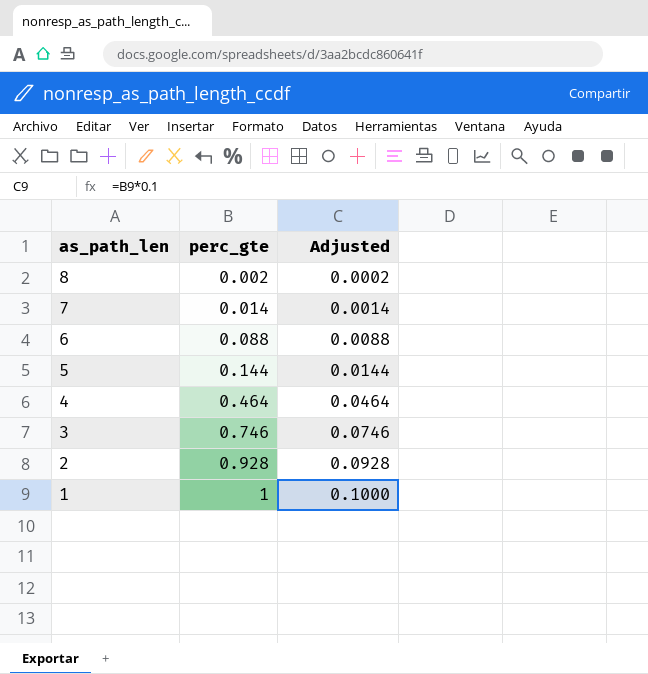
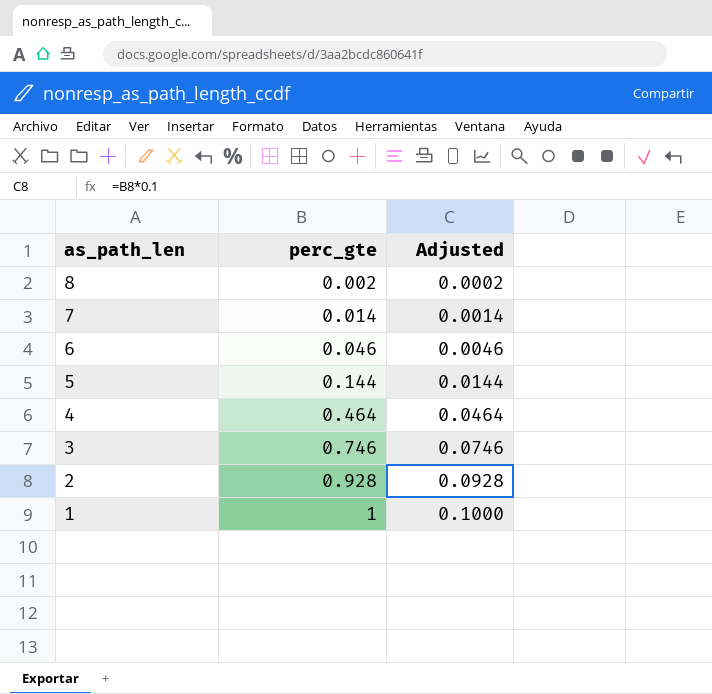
6 | perc_gte: 0.088 -> 0.046
6 | Adjusted: 0.0088 -> 0.0046

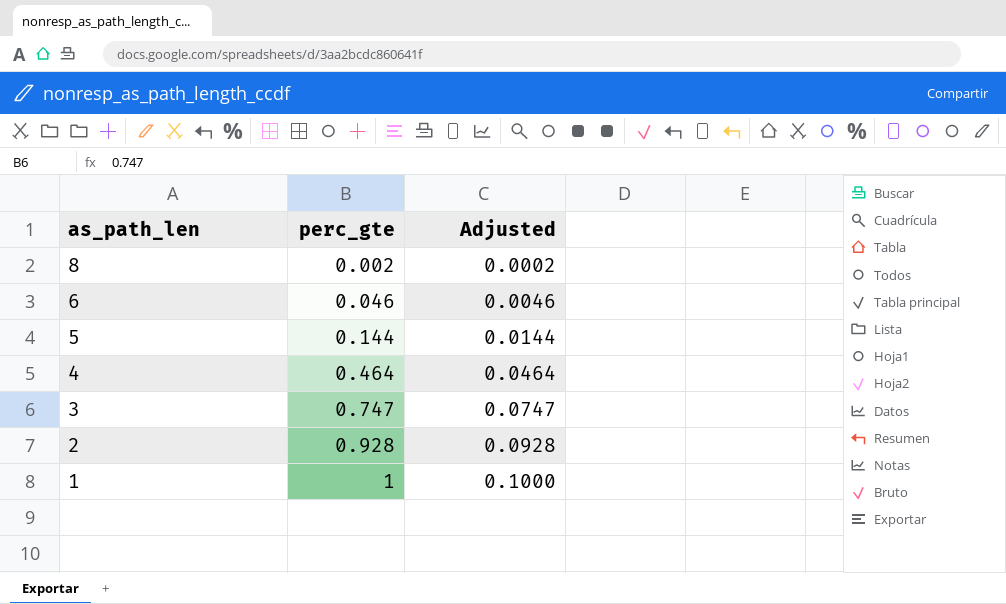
row 7: 0.014 | 0.0014 -> none
3 | perc_gte: 0.746 -> 0.747
3 | Adjusted: 0.0746 -> 0.0747

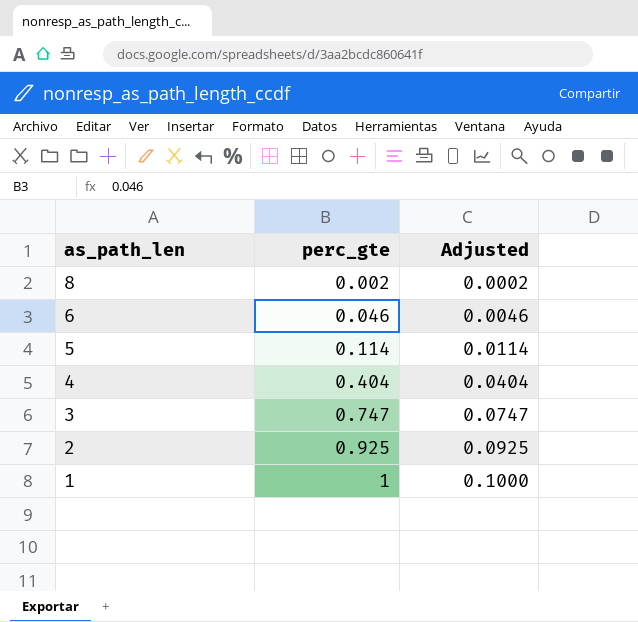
5 | perc_gte: 0.144 -> 0.114
5 | Adjusted: 0.0144 -> 0.0114
4 | perc_gte: 0.464 -> 0.404
4 | Adjusted: 0.0464 -> 0.0404
2 | perc_gte: 0.928 -> 0.925
2 | Adjusted: 0.0928 -> 0.0925

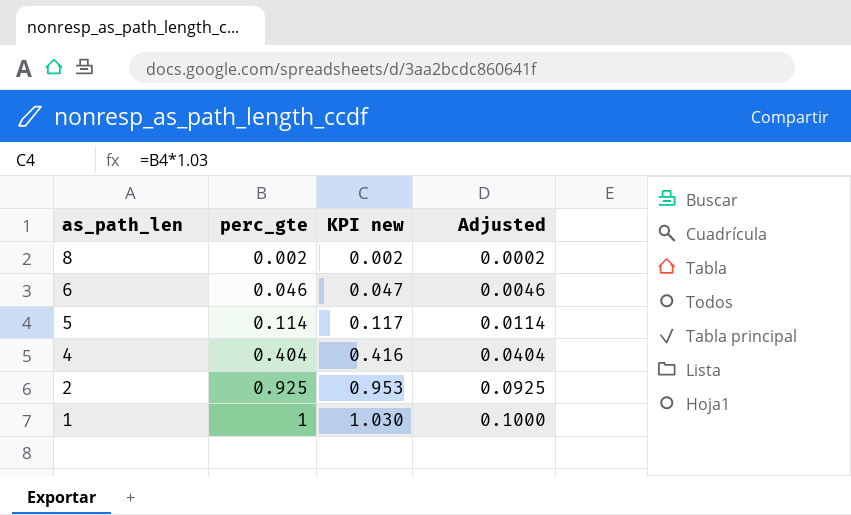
column KPI new | formula: none -> [perc_gte] * 1.03
row 3: 0.747 | 0.0747 -> none

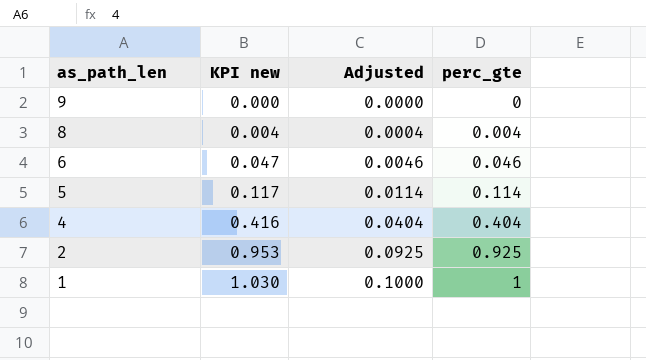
column perc_gte | position: 2 -> 4
row 9: none -> 0.000 | 0.0000 | 0
8 | KPI new: 0.002 -> 0.004
8 | Adjusted: 0.0002 -> 0.0004
8 | perc_gte: 0.002 -> 0.004

